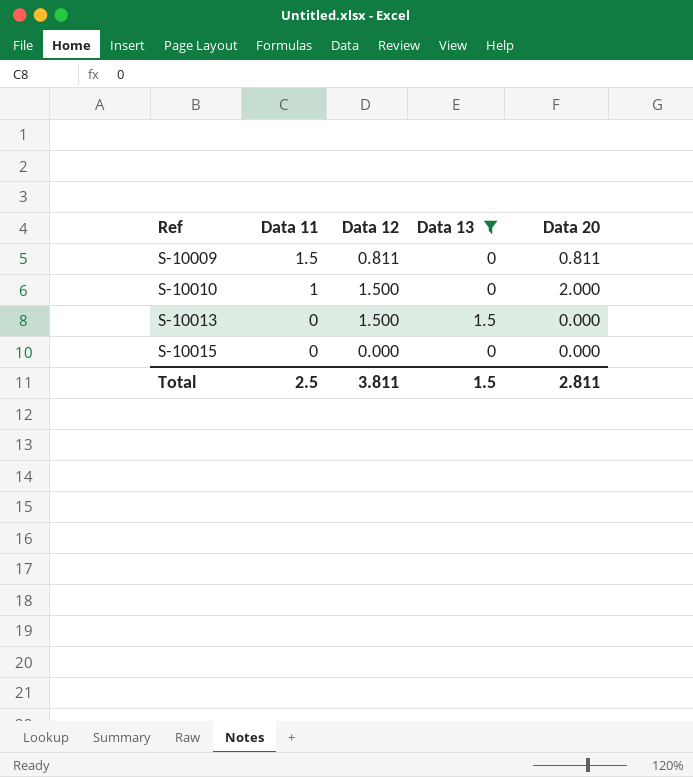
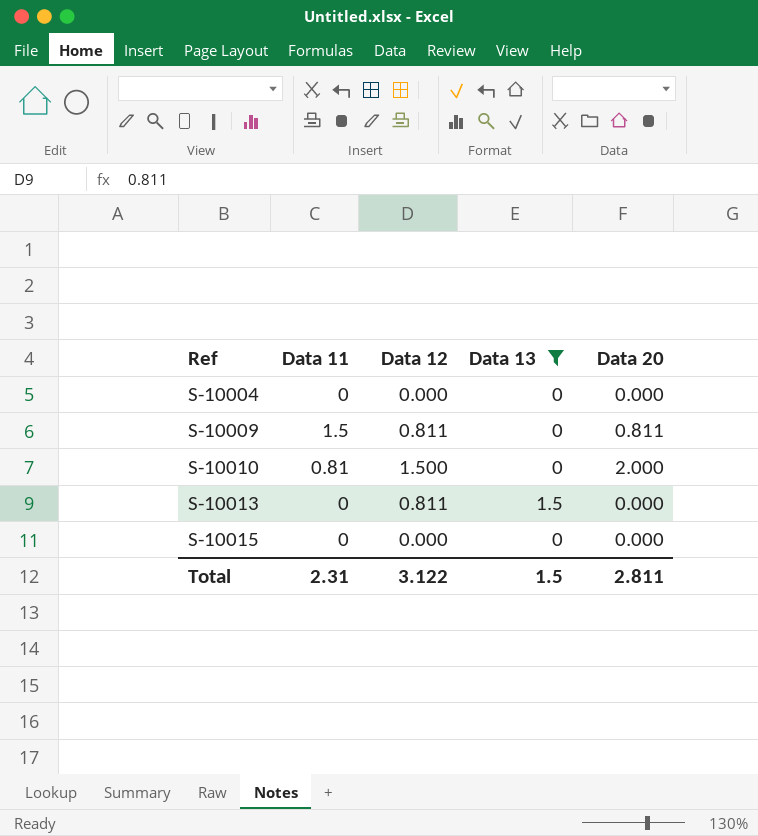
row S-10004: none -> 0 | 0.000 | 0 | 0.000
S-10010 | Data 11: 1 -> 0.81
S-10013 | Data 12: 1.500 -> 0.811
Total | Data 11: 2.5 -> 2.31
Total | Data 12: 3.811 -> 3.122

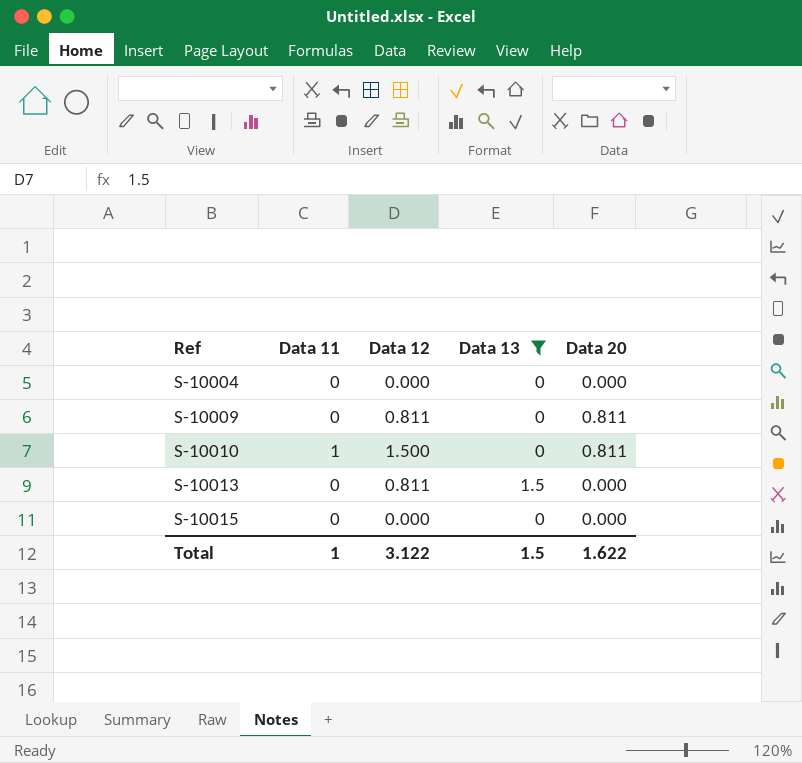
S-10009 | Data 11: 1.5 -> 0
S-10010 | Data 11: 0.81 -> 1
S-10010 | Data 20: 2.000 -> 0.811
Total | Data 11: 2.31 -> 1
Total | Data 20: 2.811 -> 1.622

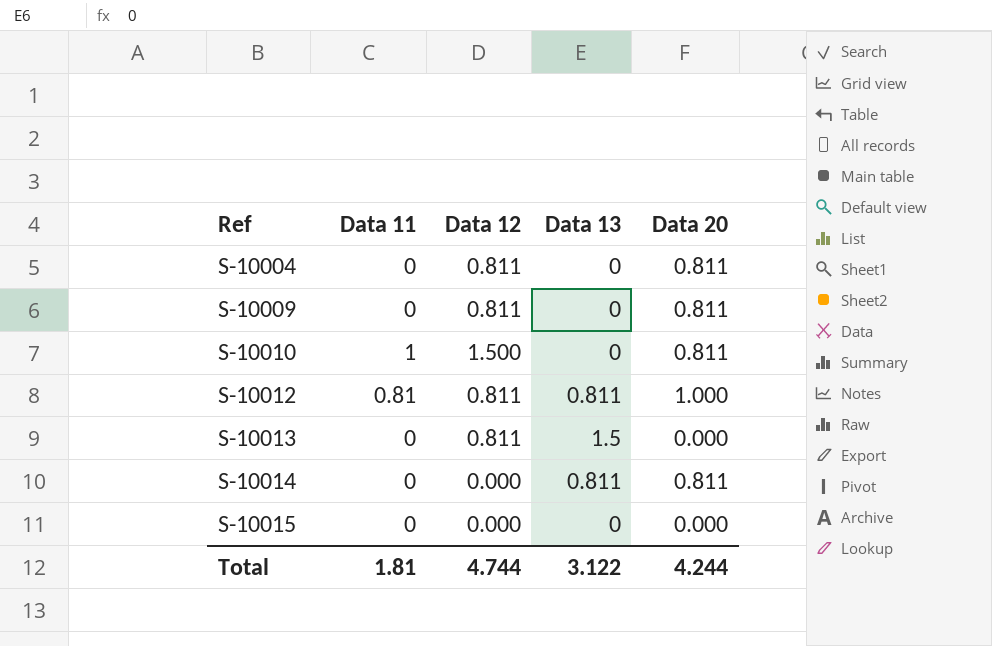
filter: Data 13 != 0.811 -> none
S-10004 | Data 12: 0.000 -> 0.811
S-10004 | Data 20: 0.000 -> 0.811
Total | Data 11: 1 -> 1.81
Total | Data 12: 3.122 -> 4.744
Total | Data 13: 1.5 -> 3.122
Total | Data 20: 1.622 -> 4.244

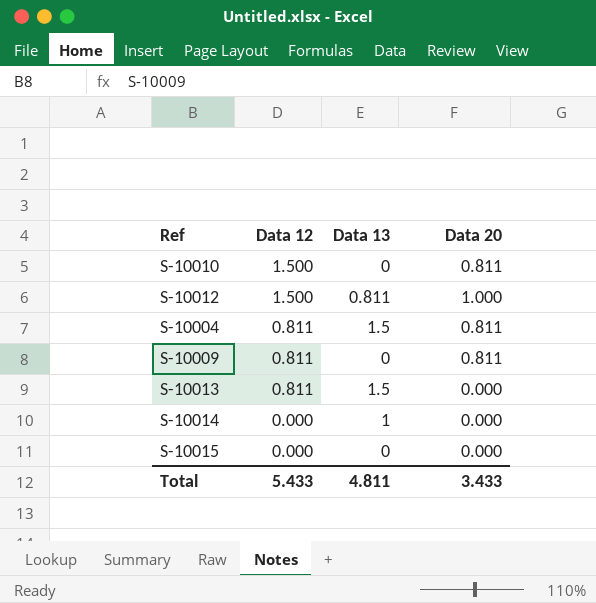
row order: Ref ascending -> Data 12 descending
column Data 11 | position: 2 -> none
S-10012 | Data 12: 0.811 -> 1.500
S-10004 | Data 13: 0 -> 1.5
S-10014 | Data 13: 0.811 -> 1
S-10014 | Data 20: 0.811 -> 0.000
Total | Data 12: 4.744 -> 5.433
Total | Data 13: 3.122 -> 4.811
Total | Data 20: 4.244 -> 3.433

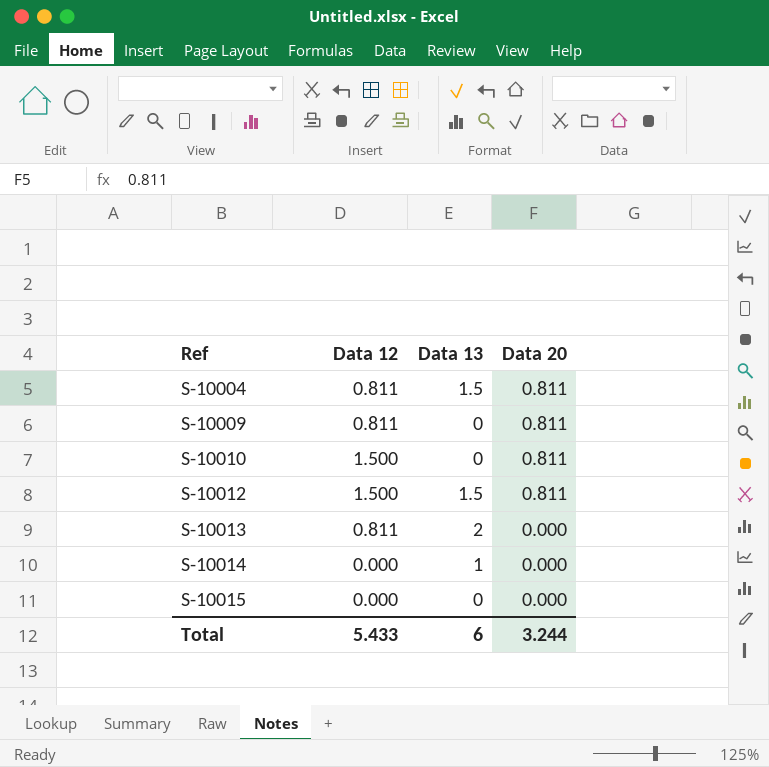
row order: Data 12 descending -> Ref ascending
S-10012 | Data 13: 0.811 -> 1.5
S-10012 | Data 20: 1.000 -> 0.811
S-10013 | Data 13: 1.5 -> 2
Total | Data 13: 4.811 -> 6
Total | Data 20: 3.433 -> 3.244

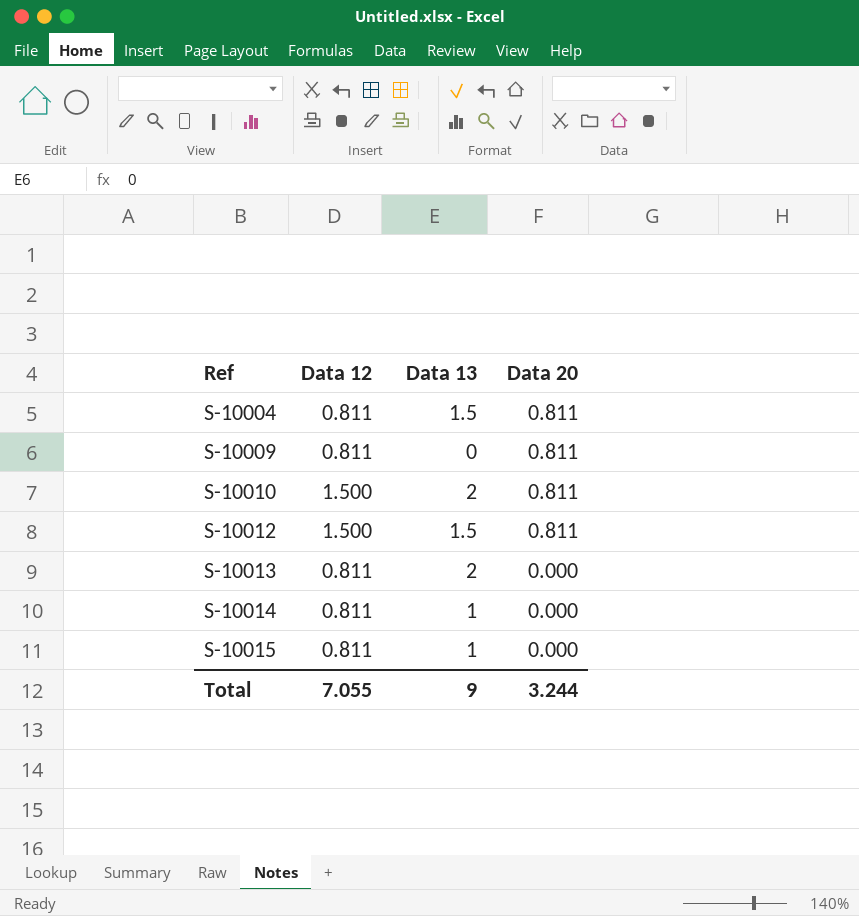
S-10010 | Data 13: 0 -> 2
S-10014 | Data 12: 0.000 -> 0.811
S-10015 | Data 12: 0.000 -> 0.811
S-10015 | Data 13: 0 -> 1
Total | Data 12: 5.433 -> 7.055
Total | Data 13: 6 -> 9

